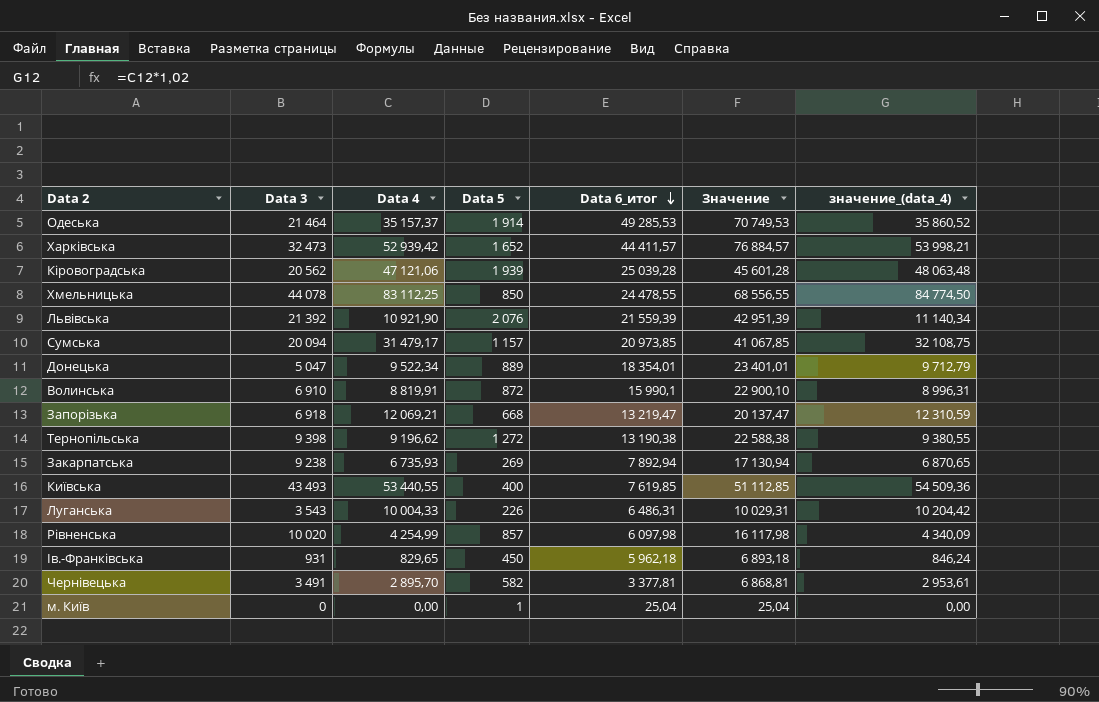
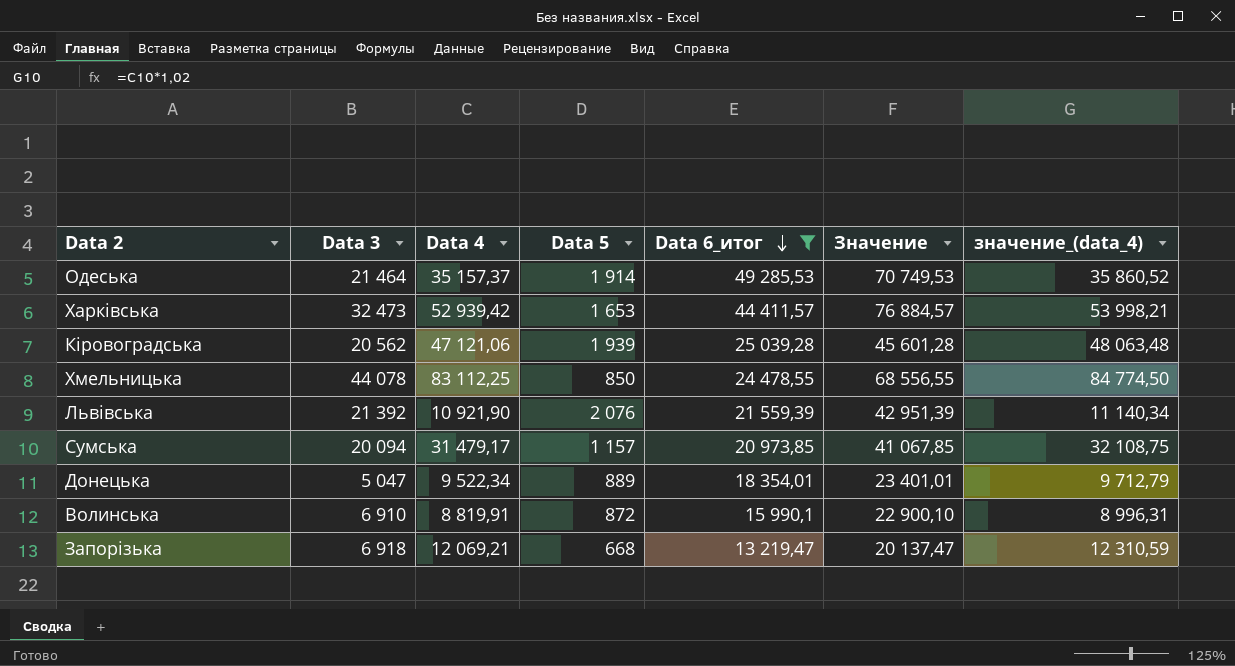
filter: none -> Data 6_итог >= 13 219,47
Харківська | Data 5: 1 652 -> 1 653

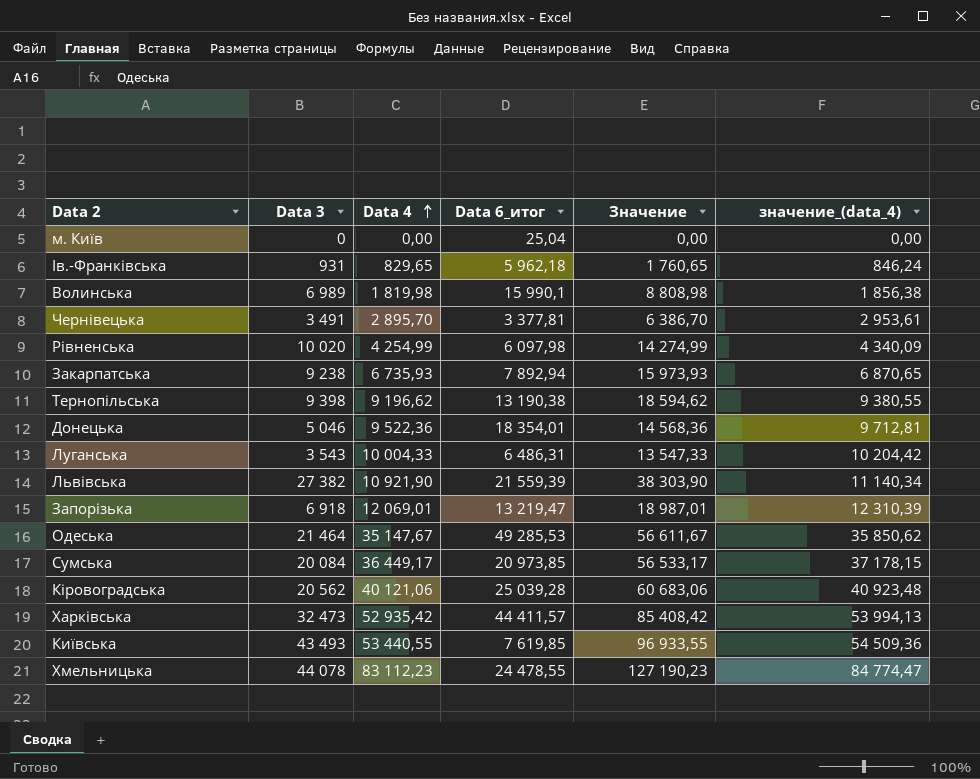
filter: Data 6_итог >= 13 219,47 -> none
row order: Data 6_итог descending -> Data 4 ascending
column Data 5 | position: 4 -> none
column Значение | formula: [Data 3] + [Data 6_итог] -> [Data 3] + [Data 4]
Волинська | Data 3: 6 910 -> 6 989
Волинська | Data 4: 8 819,91 -> 1 819,98
Волинська | значение_(data_4): 8 996,31 -> 1 856,38
Донецька | Data 3: 5 047 -> 5 046
Донецька | Data 4: 9 522,34 -> 9 522,36
Донецька | значение_(data_4): 9 712,79 -> 9 712,81
Львівська | Data 3: 21 392 -> 27 382
Запорізька | Data 4: 12 069,21 -> 12 069,01
Запорізька | значение_(data_4): 12 310,59 -> 12 310,39
Одеська | Data 4: 35 157,37 -> 35 147,67
Одеська | значение_(data_4): 35 860,52 -> 35 850,62
Сумська | Data 3: 20 094 -> 20 084
Сумська | Data 4: 31 479,17 -> 36 449,17
Сумська | значение_(data_4): 32 108,75 -> 37 178,15
Кіровоградська | Data 4: 47 121,06 -> 40 121,06
Кіровоградська | значение_(data_4): 48 063,48 -> 40 923,48
Харківська | Data 4: 52 939,42 -> 52 935,42
Харківська | значение_(data_4): 53 998,21 -> 53 994,13
Хмельницька | Data 4: 83 112,25 -> 83 112,23
Хмельницька | значение_(data_4): 84 774,50 -> 84 774,47

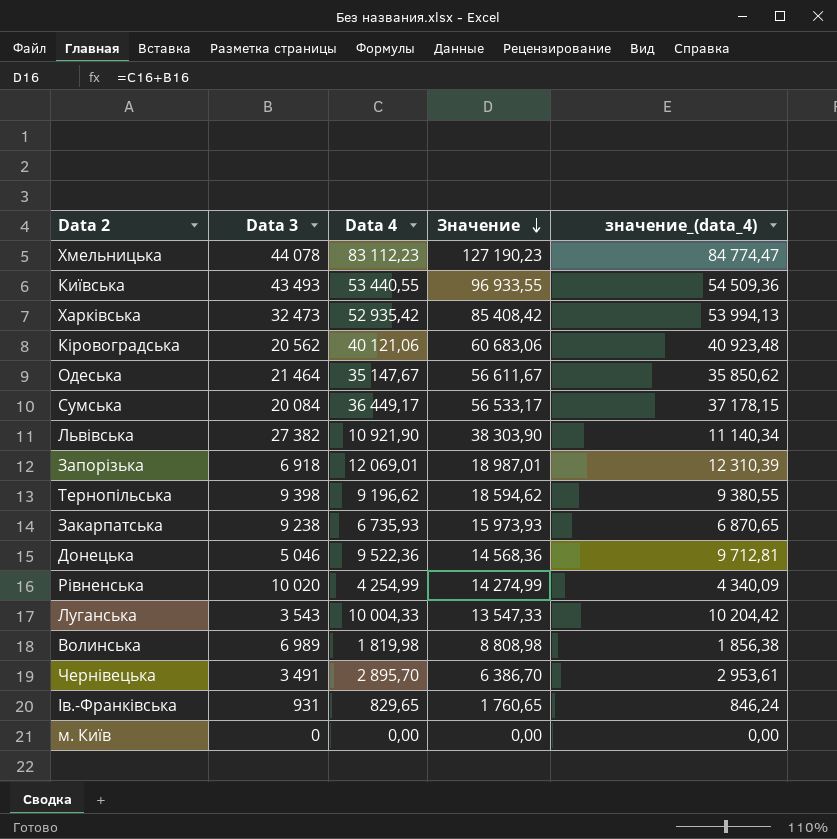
row order: Data 4 ascending -> Значение descending
column Data 6_итог | position: 4 -> none

